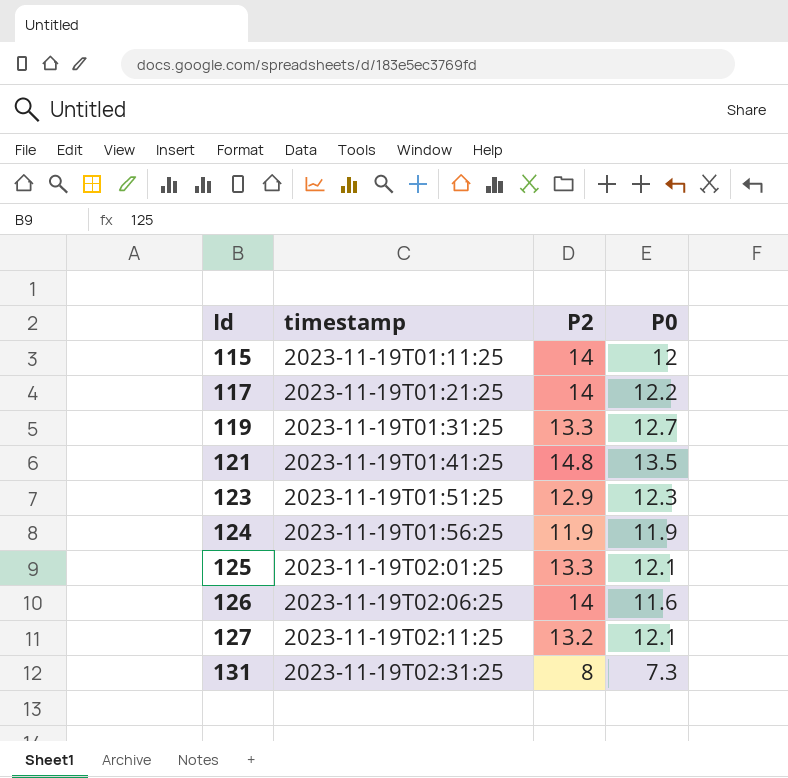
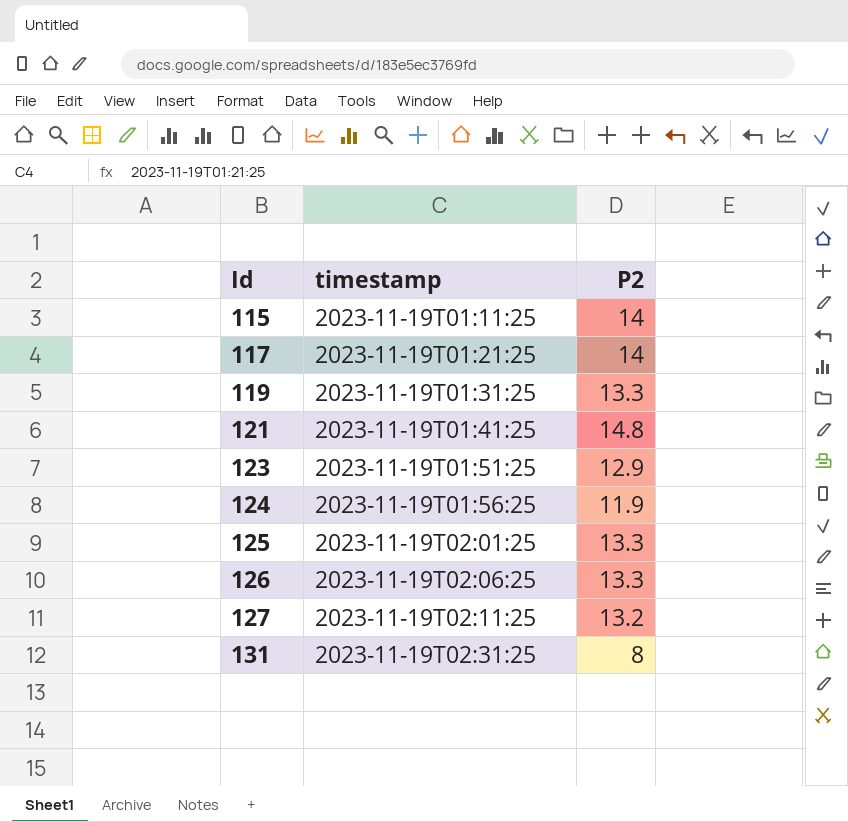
column P0 | position: 4 -> none
126 | P2: 14 -> 13.3

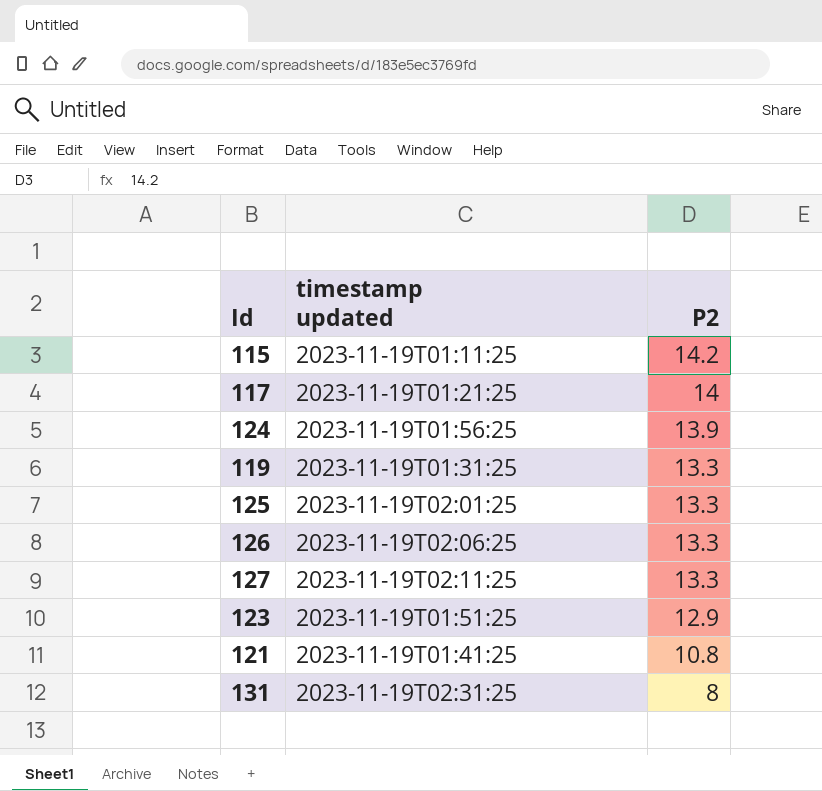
row order: Id ascending -> P2 descending
column name: timestamp -> timestamp updated
115 | P2: 14 -> 14.2
124 | P2: 11.9 -> 13.9
127 | P2: 13.2 -> 13.3
121 | P2: 14.8 -> 10.8

